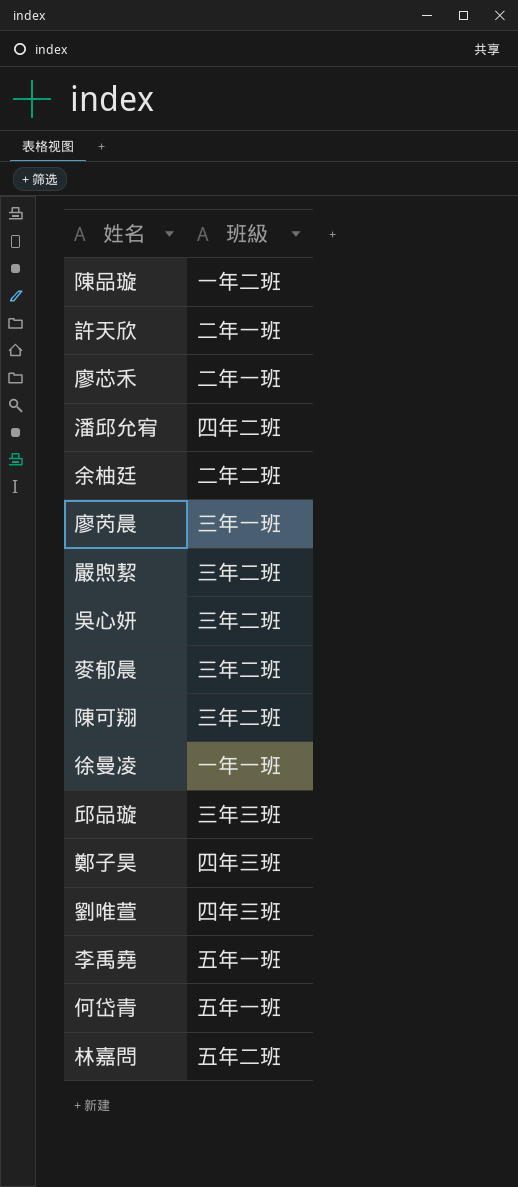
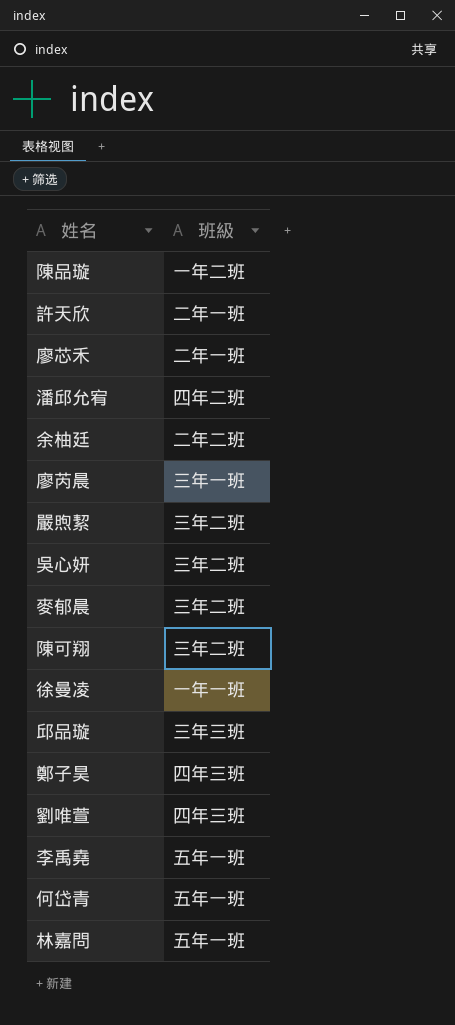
林嘉問 | 班級: 五年二班 -> 五年一班

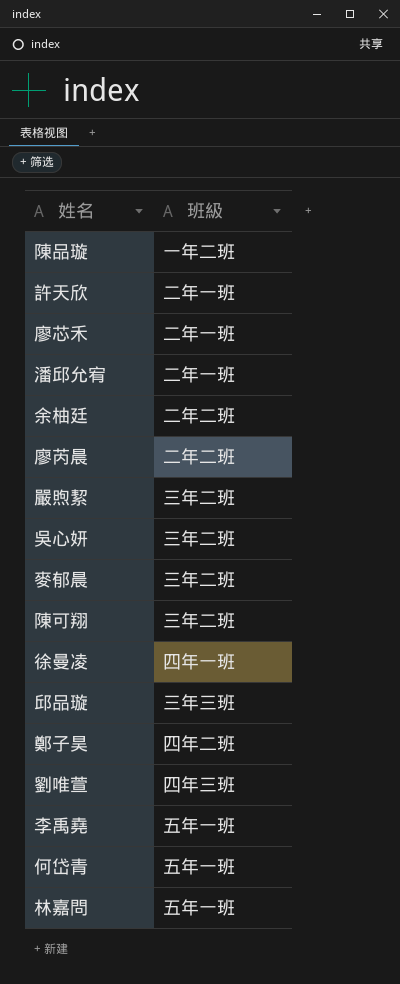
潘邱允宥 | 班級: 四年二班 -> 二年一班
廖芮晨 | 班級: 三年一班 -> 二年二班
徐曼凌 | 班級: 一年一班 -> 四年一班
鄭子昊 | 班級: 四年三班 -> 四年二班

